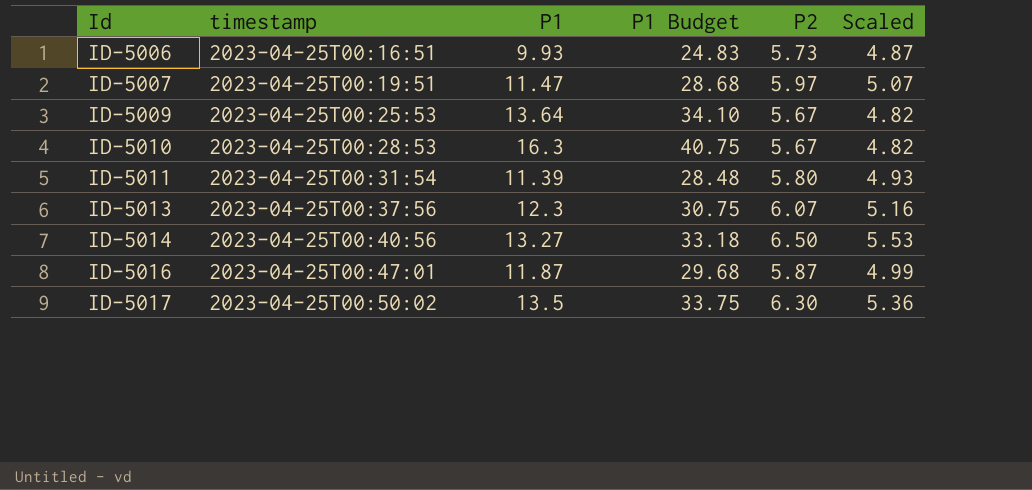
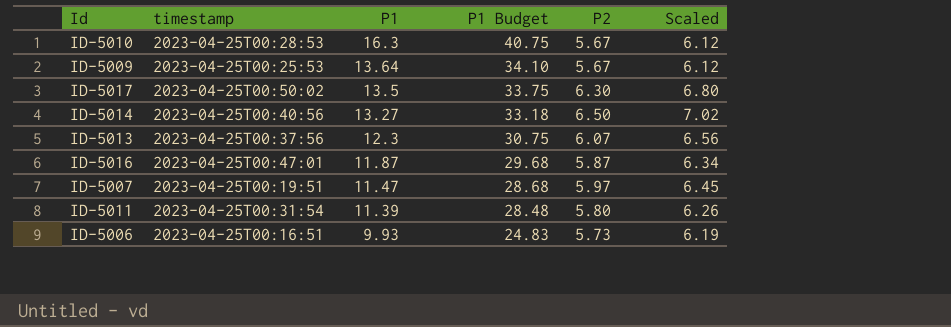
row order: Id ascending -> P1 descending
column Scaled | formula: [P2] * 0.85 -> [P2] * 1.08

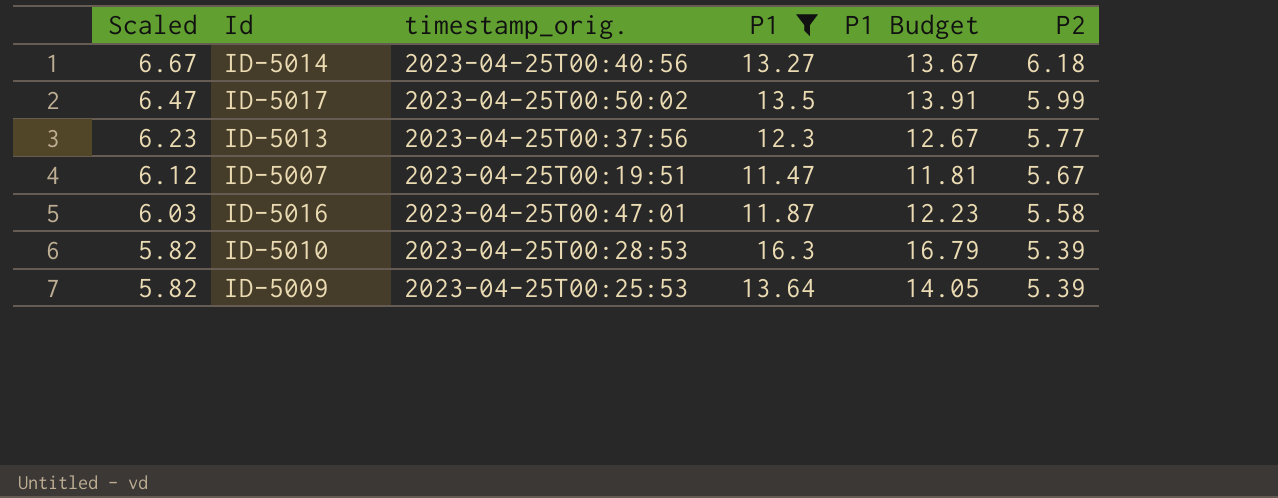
filter: none -> P1 >= 11.47
row order: P1 descending -> Scaled descending
column Scaled | position: 6 -> 1
column name: timestamp -> timestamp_orig.
column P1 Budget | formula: [P1] * 2.5 -> [P1] * 1.03
ID-5014 | Scaled: 7.02 -> 6.67
ID-5014 | P2: 6.50 -> 6.18
ID-5017 | Scaled: 6.80 -> 6.47
ID-5017 | P2: 6.30 -> 5.99
ID-5013 | Scaled: 6.56 -> 6.23
ID-5013 | P2: 6.07 -> 5.77
ID-5007 | Scaled: 6.45 -> 6.12
ID-5007 | P2: 5.97 -> 5.67
ID-5016 | Scaled: 6.34 -> 6.03
ID-5016 | P2: 5.87 -> 5.58
ID-5010 | Scaled: 6.12 -> 5.82
ID-5010 | P2: 5.67 -> 5.39
ID-5009 | Scaled: 6.12 -> 5.82
ID-5009 | P2: 5.67 -> 5.39

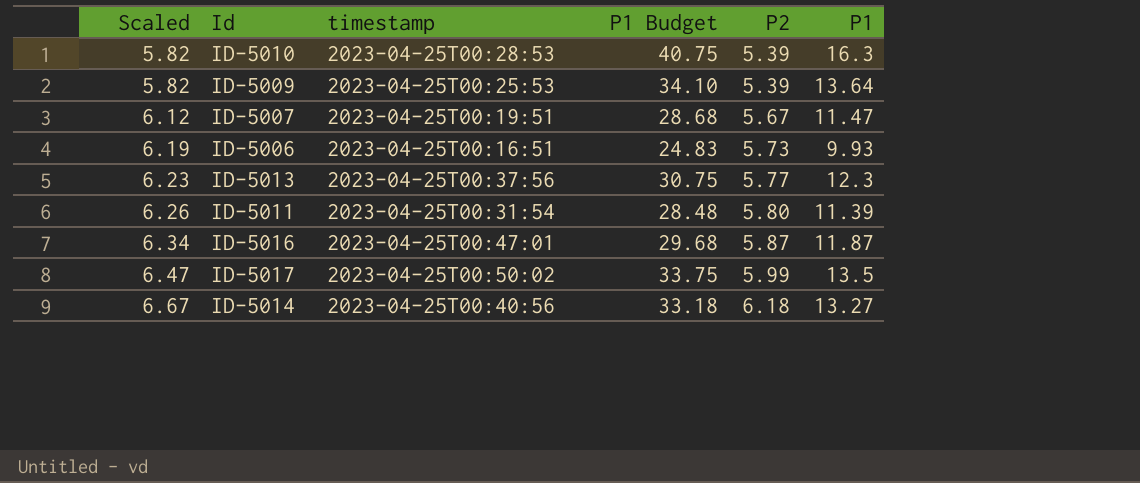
filter: P1 >= 11.47 -> none
row order: Scaled descending -> Scaled ascending
column name: timestamp_orig. -> timestamp
column P1 Budget | formula: [P1] * 1.03 -> [P1] * 2.5
column P1 | position: 4 -> 6
ID-5016 | Scaled: 6.03 -> 6.34
ID-5016 | P2: 5.58 -> 5.87

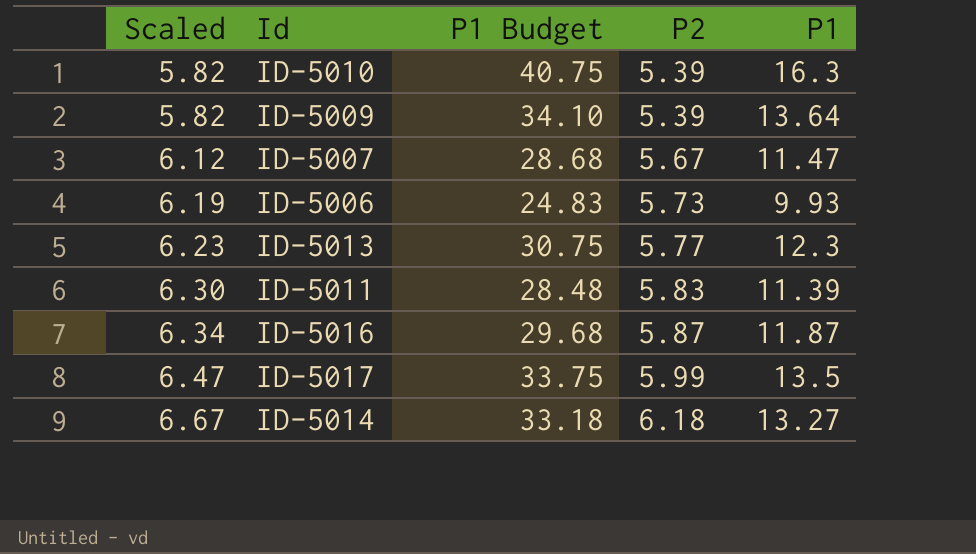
column timestamp | position: 3 -> none
ID-5011 | Scaled: 6.26 -> 6.30
ID-5011 | P2: 5.80 -> 5.83

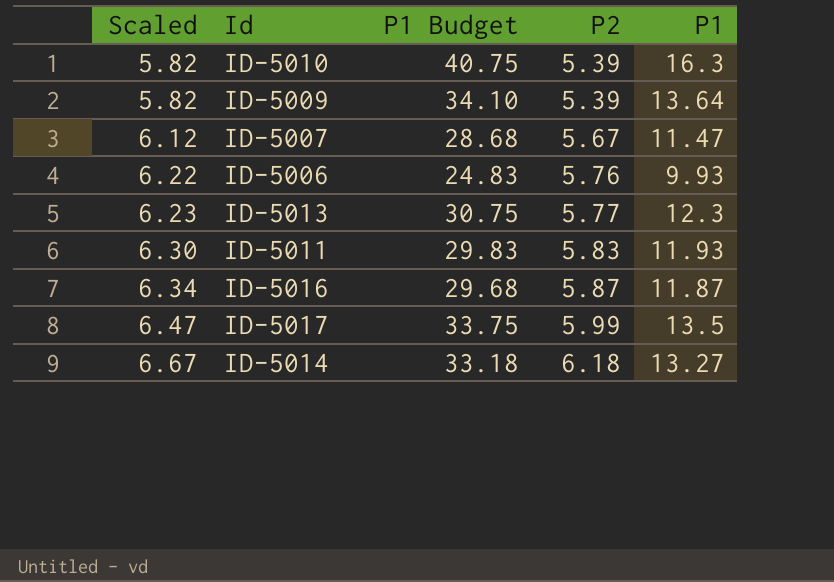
ID-5006 | Scaled: 6.19 -> 6.22
ID-5006 | P2: 5.73 -> 5.76
ID-5011 | P1 Budget: 28.48 -> 29.83
ID-5011 | P1: 11.39 -> 11.93

